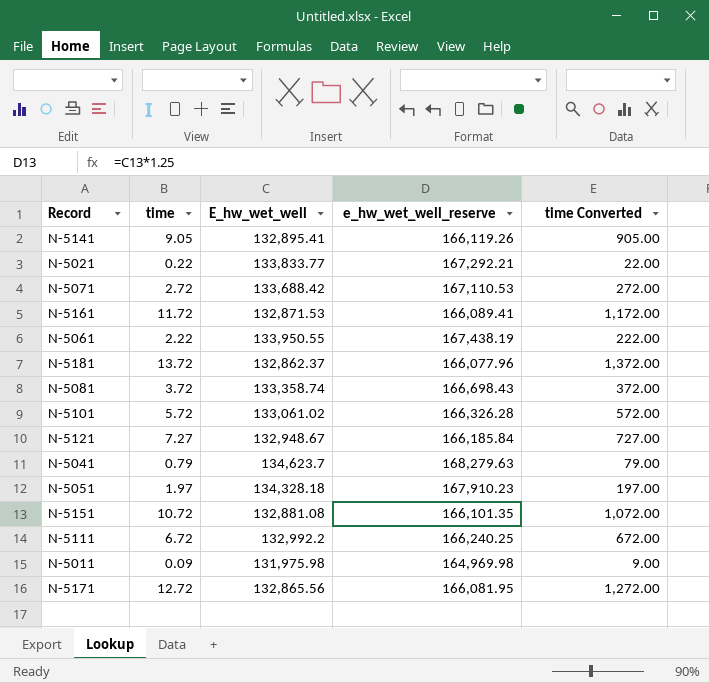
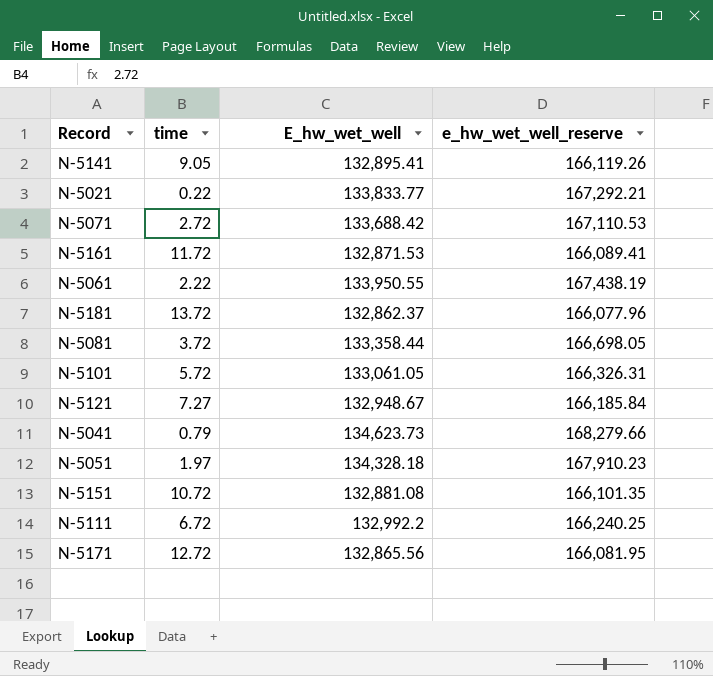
column time Converted | formula: [time] * 100 -> none
row N-5011: 0.09 | 131,975.98 | 164,969.98 | 9.00 -> none
N-5081 | E_hw_wet_well: 133,358.74 -> 133,358.44
N-5081 | e_hw_wet_well_reserve: 166,698.43 -> 166,698.05
N-5101 | E_hw_wet_well: 133,061.02 -> 133,061.05
N-5101 | e_hw_wet_well_reserve: 166,326.28 -> 166,326.31
N-5041 | E_hw_wet_well: 134,623.7 -> 134,623.73
N-5041 | e_hw_wet_well_reserve: 168,279.63 -> 168,279.66

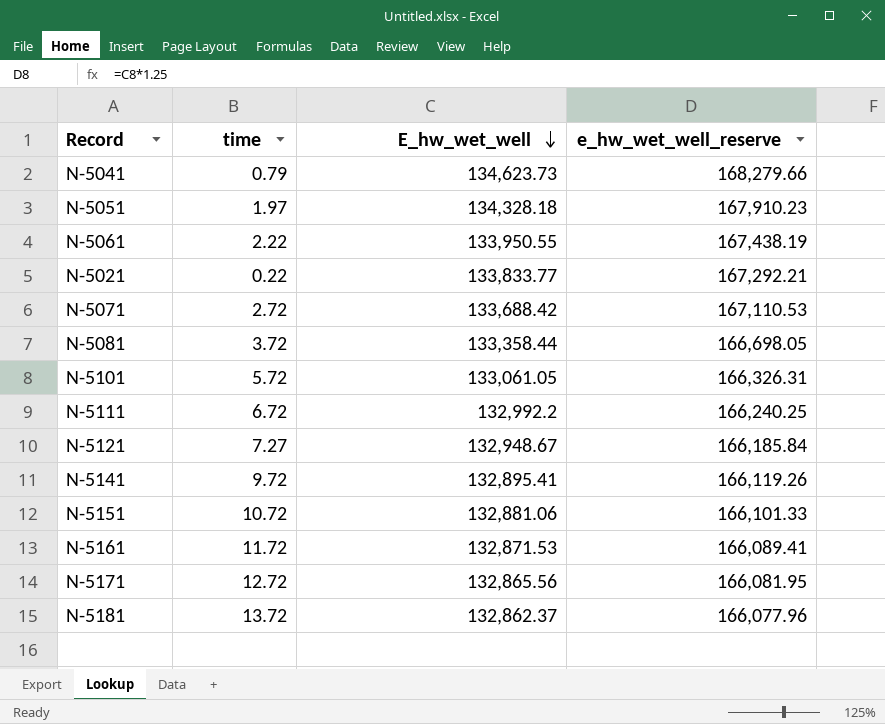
row order: none -> E_hw_wet_well descending
N-5141 | time: 9.05 -> 9.72
N-5151 | E_hw_wet_well: 132,881.08 -> 132,881.06
N-5151 | e_hw_wet_well_reserve: 166,101.35 -> 166,101.33

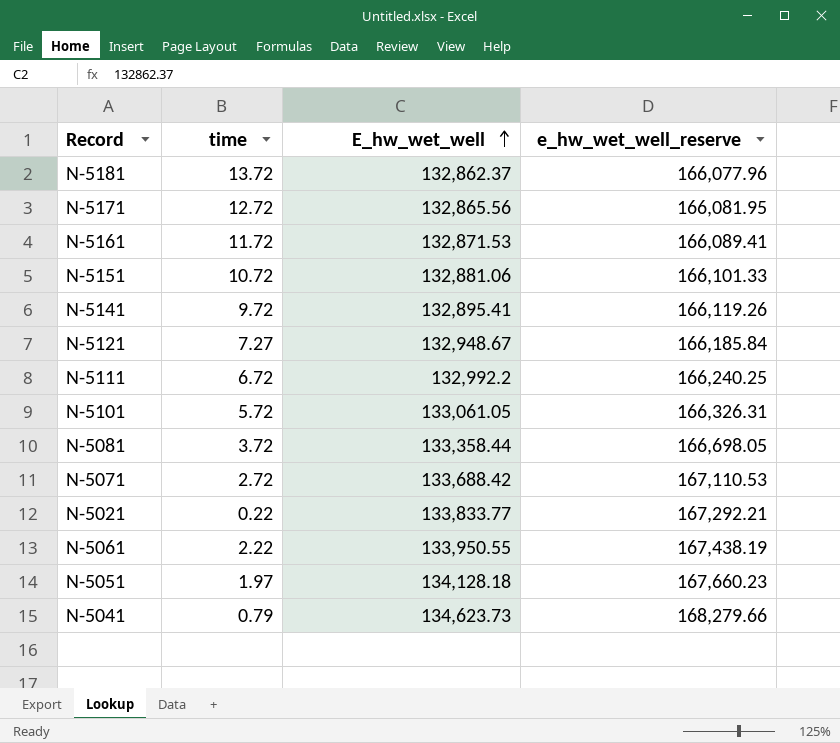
row order: E_hw_wet_well descending -> E_hw_wet_well ascending
N-5051 | E_hw_wet_well: 134,328.18 -> 134,128.18
N-5051 | e_hw_wet_well_reserve: 167,910.23 -> 167,660.23

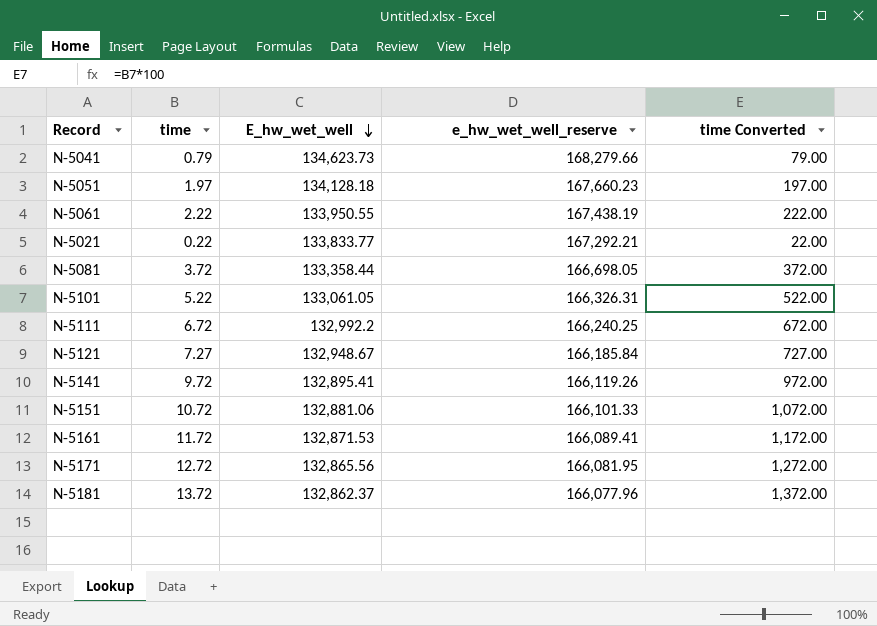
row order: E_hw_wet_well ascending -> E_hw_wet_well descending
column time Converted | formula: none -> [time] * 100
row N-5071: 2.72 | 133,688.42 | 167,110.53 -> none
N-5101 | time: 5.72 -> 5.22

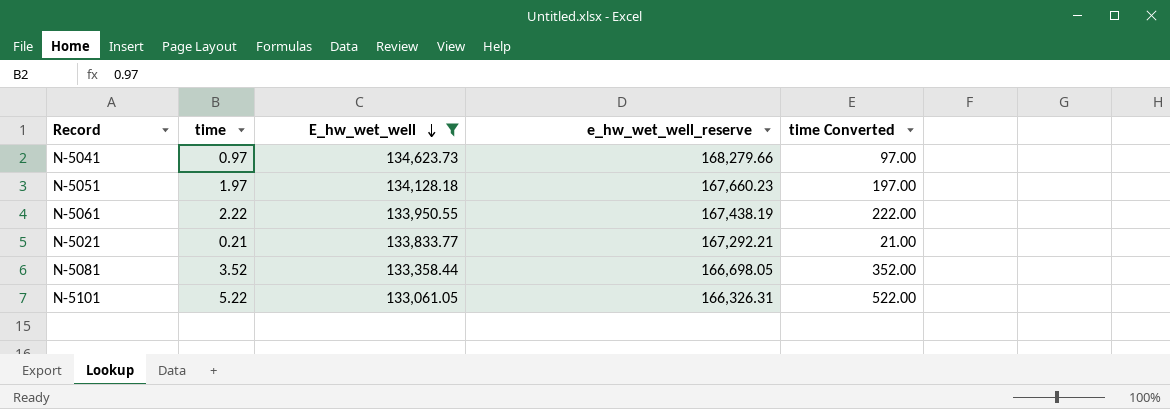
filter: none -> E_hw_wet_well >= 133,061.05
N-5041 | time: 0.79 -> 0.97
N-5041 | time Converted: 79.00 -> 97.00
N-5021 | time: 0.22 -> 0.21
N-5021 | time Converted: 22.00 -> 21.00
N-5081 | time: 3.72 -> 3.52
N-5081 | time Converted: 372.00 -> 352.00

